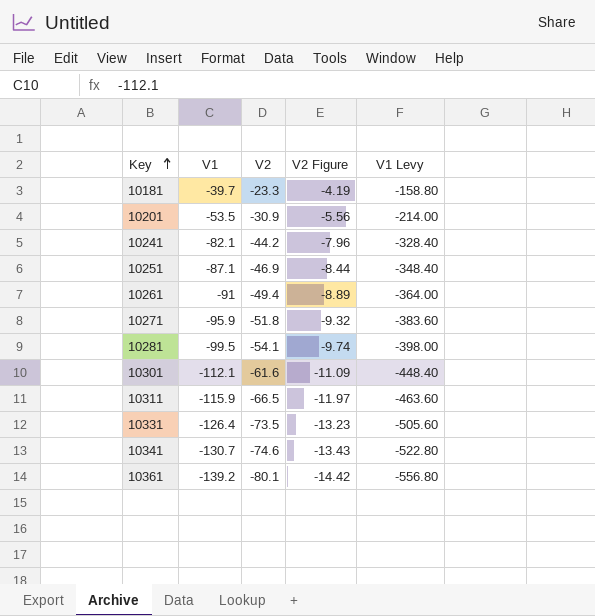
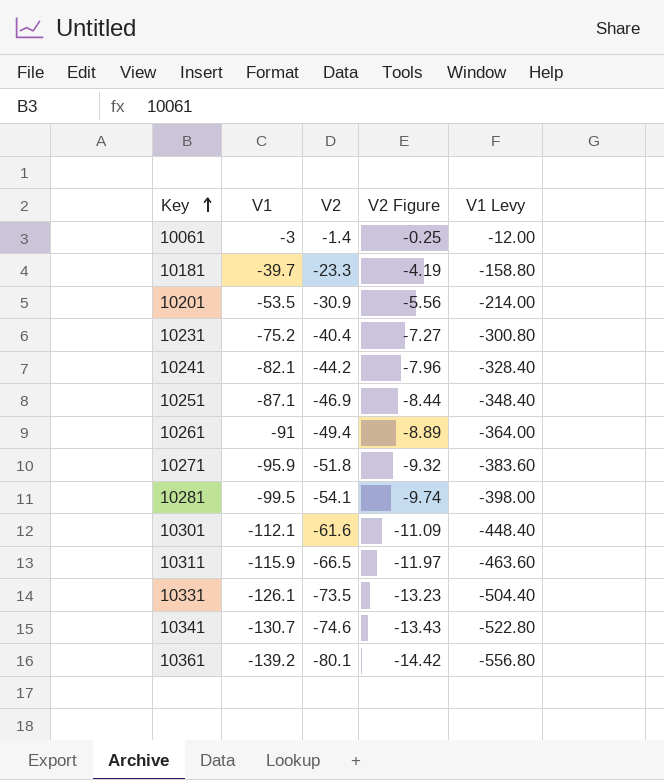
row 10061: none -> -3 | -1.4 | -0.25 | -12.00
row 10231: none -> -75.2 | -40.4 | -7.27 | -300.80
10331 | V1: -126.4 -> -126.1
10331 | V1 Levy: -505.60 -> -504.40

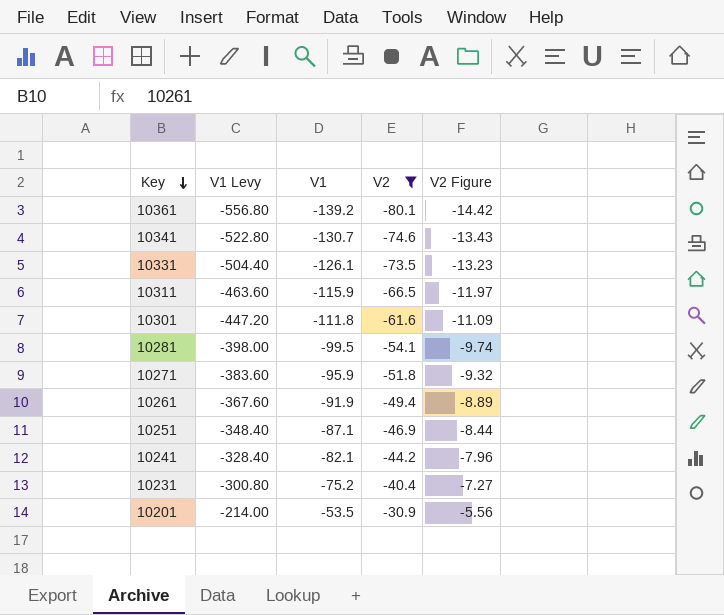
filter: none -> V2 <= -30.9
row order: Key ascending -> Key descending
column V1 Levy | position: 5 -> 2
10301 | V1 Levy: -448.40 -> -447.20
10301 | V1: -112.1 -> -111.8
10261 | V1 Levy: -364.00 -> -367.60
10261 | V1: -91 -> -91.9

